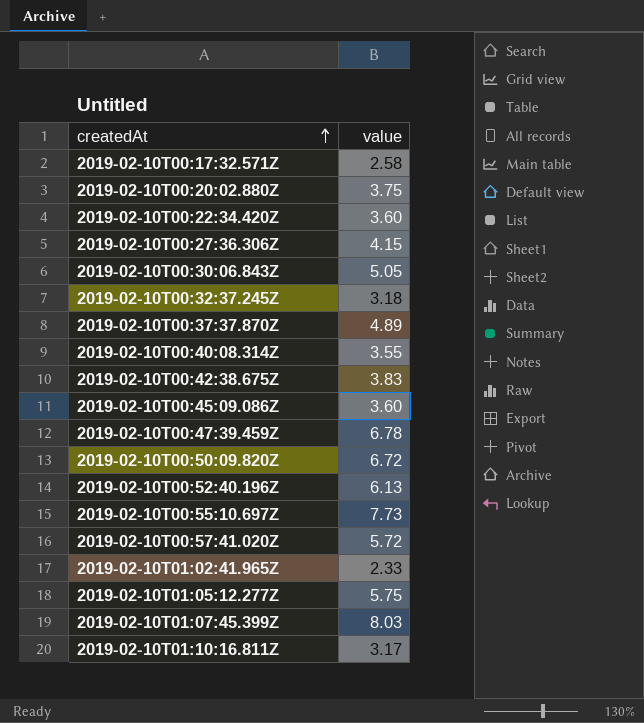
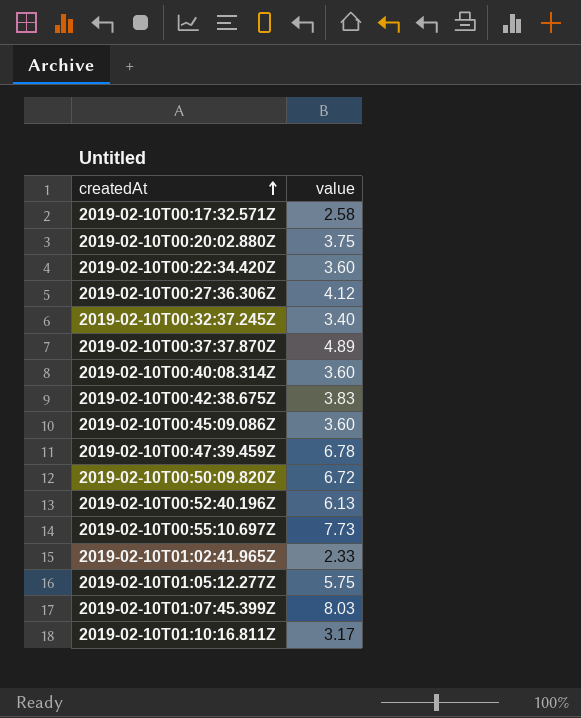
row 2019-02-10T00:30:06.843Z: 5.05 -> none
row 2019-02-10T00:57:41.020Z: 5.72 -> none
2019-02-10T00:27:36.306Z | value: 4.15 -> 4.12
2019-02-10T00:32:37.245Z | value: 3.18 -> 3.40
2019-02-10T00:40:08.314Z | value: 3.55 -> 3.60

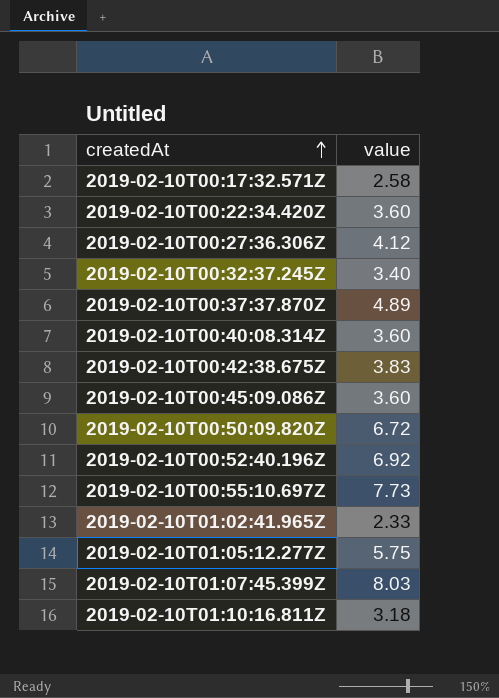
row 2019-02-10T00:20:02.880Z: 3.75 -> none
row 2019-02-10T00:47:39.459Z: 6.78 -> none
2019-02-10T00:52:40.196Z | value: 6.13 -> 6.92
2019-02-10T01:10:16.811Z | value: 3.17 -> 3.18

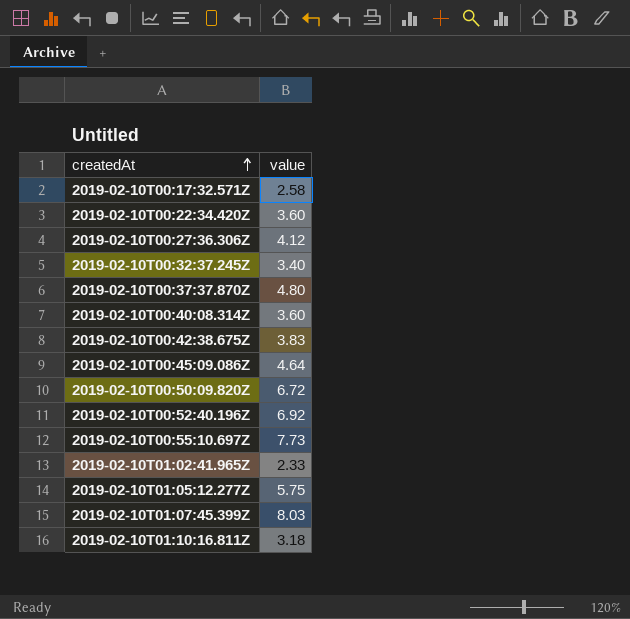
2019-02-10T00:37:37.870Z | value: 4.89 -> 4.80
2019-02-10T00:45:09.086Z | value: 3.60 -> 4.64

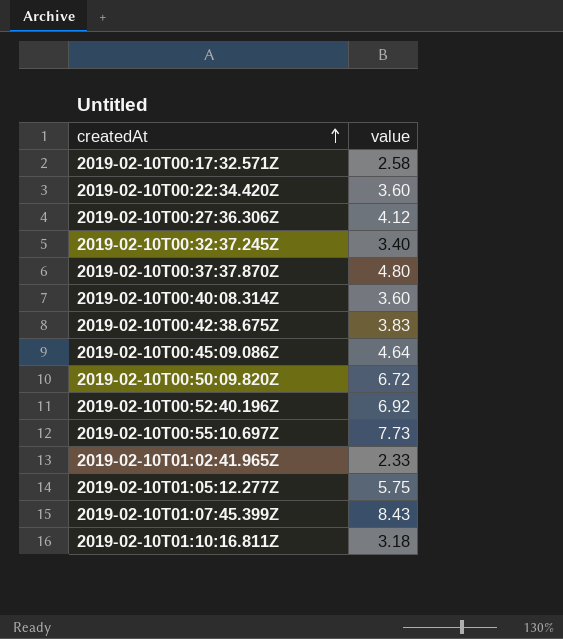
2019-02-10T01:07:45.399Z | value: 8.03 -> 8.43

